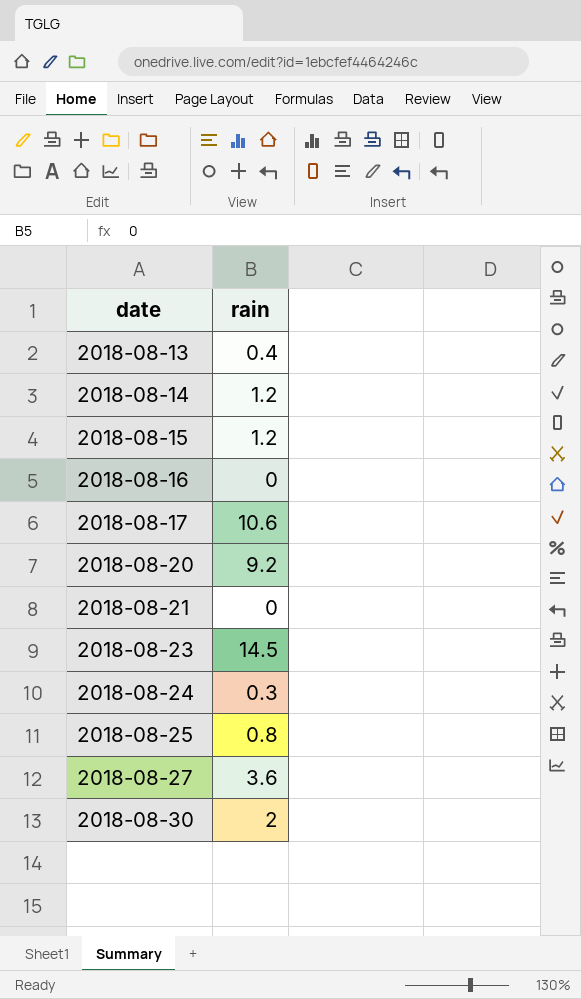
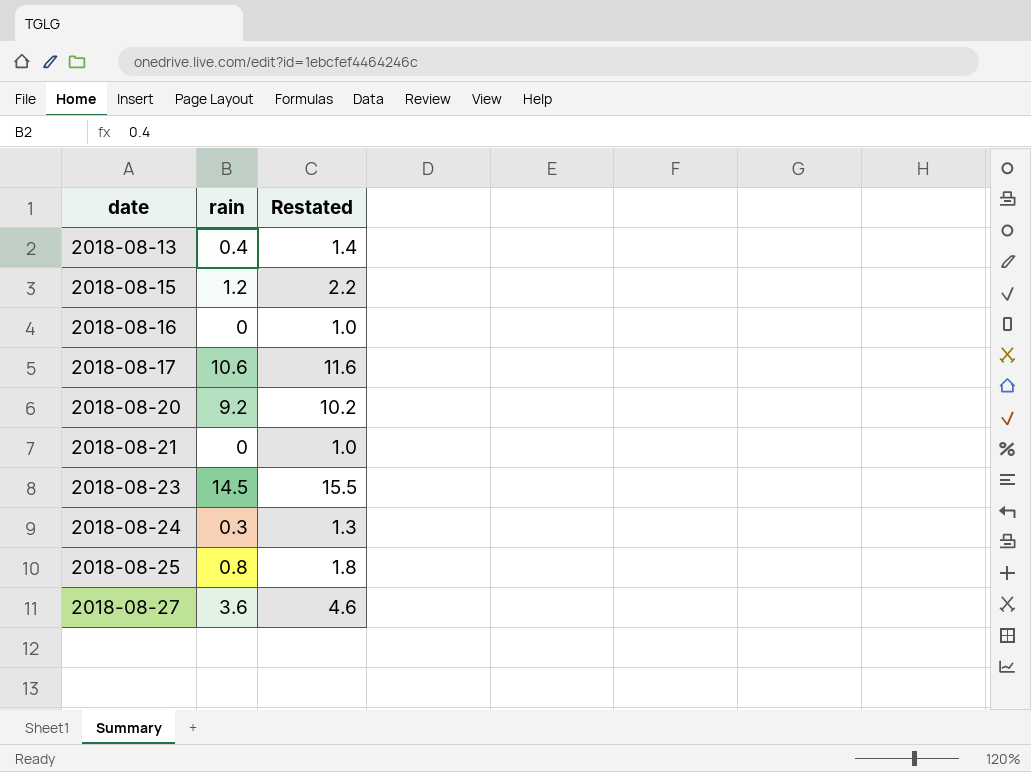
column Restated | formula: none -> [rain] + 1
row 2018-08-14: 1.2 -> none
row 2018-08-30: 2 -> none

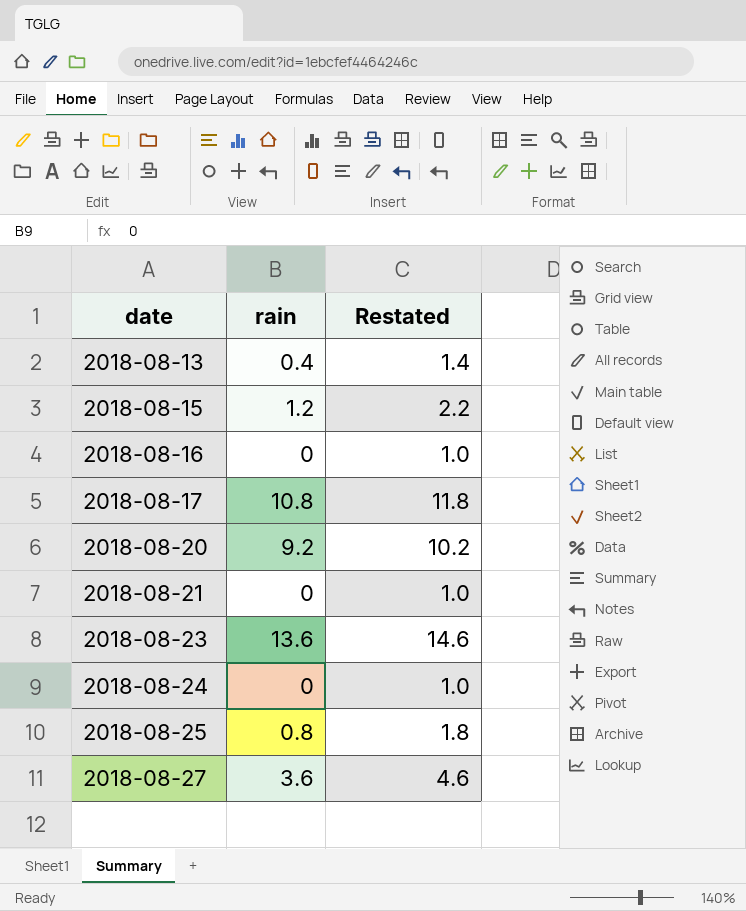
2018-08-17 | rain: 10.6 -> 10.8
2018-08-17 | Restated: 11.6 -> 11.8
2018-08-23 | rain: 14.5 -> 13.6
2018-08-23 | Restated: 15.5 -> 14.6
2018-08-24 | rain: 0.3 -> 0
2018-08-24 | Restated: 1.3 -> 1.0

